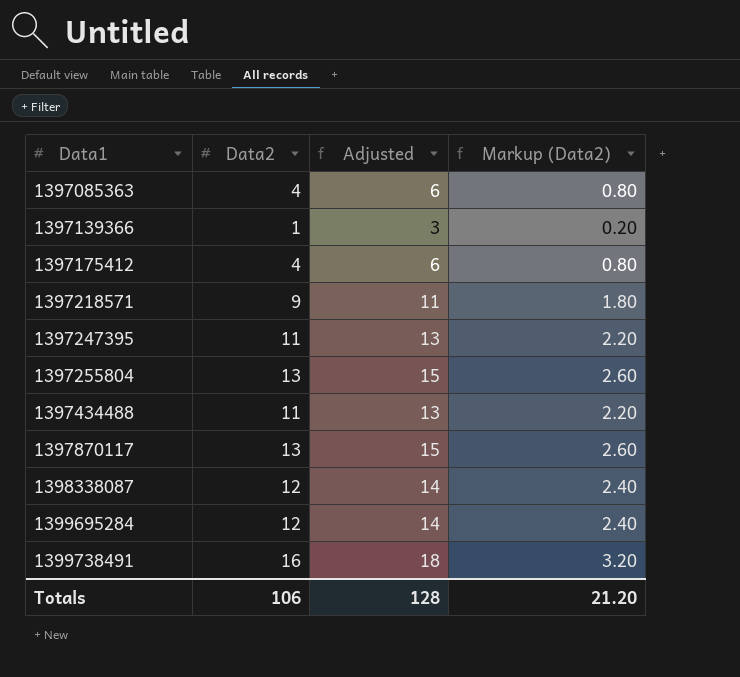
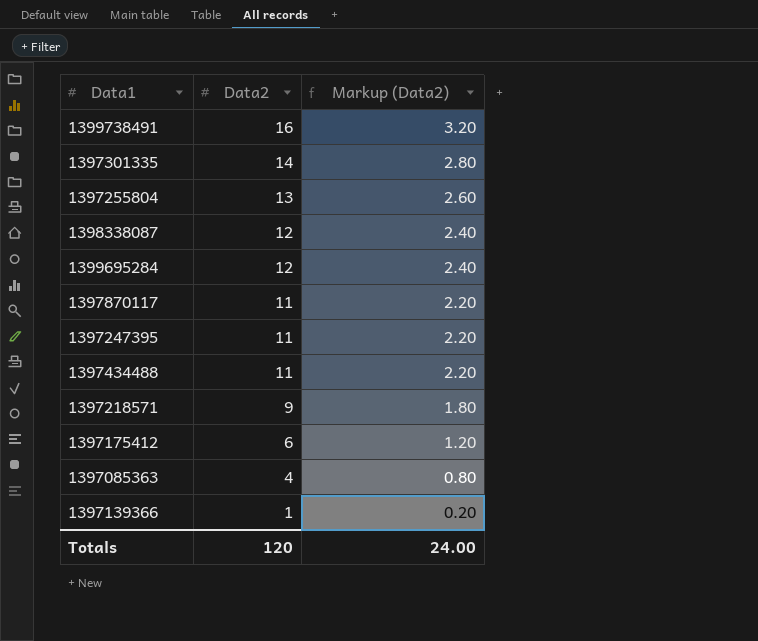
row order: Data1 ascending -> Data2 descending
column Adjusted | formula: [Data2] + 2 -> none
row 1397301335: none -> 14 | 2.80
1397870117 | Data2: 13 -> 11
1397870117 | Markup (Data2): 2.60 -> 2.20
1397175412 | Data2: 4 -> 6
1397175412 | Markup (Data2): 0.80 -> 1.20
Totals | Data2: 106 -> 120
Totals | Markup (Data2): 21.20 -> 24.00

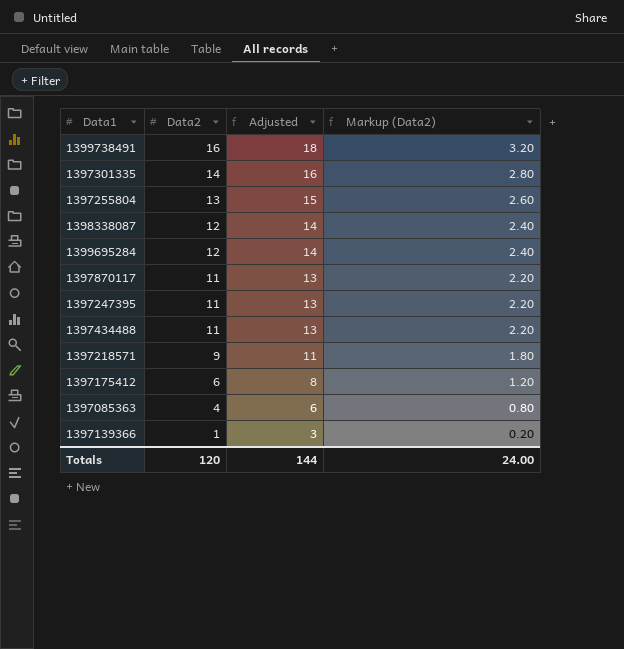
column Adjusted | formula: none -> [Data2] + 2

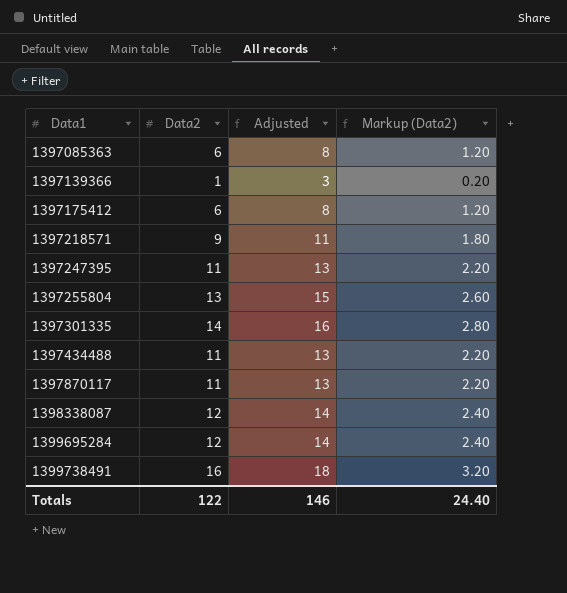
row order: Data2 descending -> Data1 ascending
1397085363 | Data2: 4 -> 6
1397085363 | Adjusted: 6 -> 8
1397085363 | Markup (Data2): 0.80 -> 1.20
Totals | Data2: 120 -> 122
Totals | Adjusted: 144 -> 146
Totals | Markup (Data2): 24.00 -> 24.40

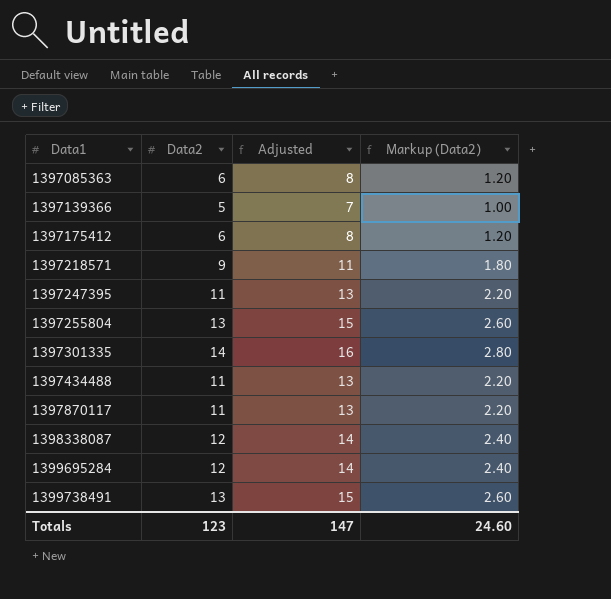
1397139366 | Data2: 1 -> 5
1397139366 | Adjusted: 3 -> 7
1397139366 | Markup (Data2): 0.20 -> 1.00
1399738491 | Data2: 16 -> 13
1399738491 | Adjusted: 18 -> 15
1399738491 | Markup (Data2): 3.20 -> 2.60
Totals | Data2: 122 -> 123
Totals | Adjusted: 146 -> 147
Totals | Markup (Data2): 24.40 -> 24.60

